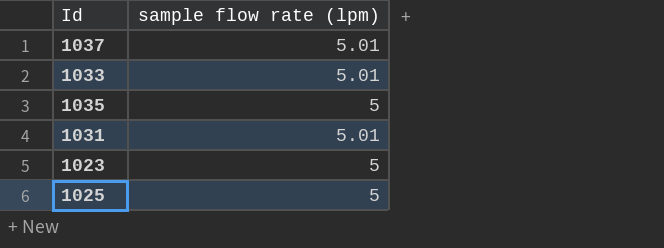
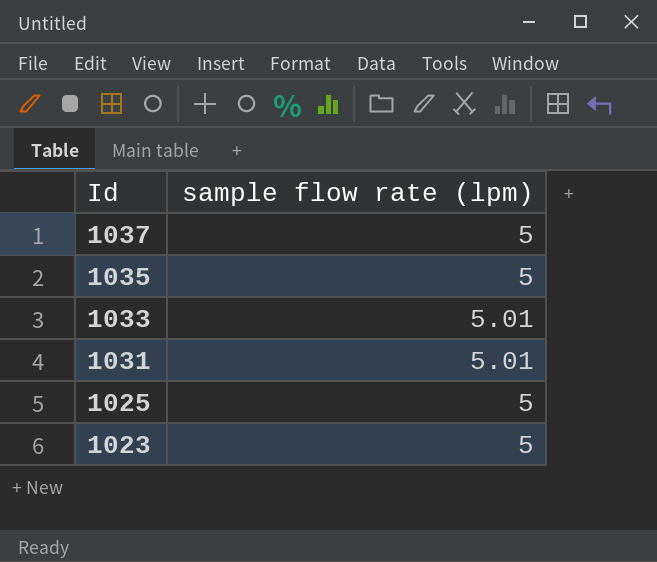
row order: none -> Id descending
1037 | sample flow rate (lpm): 5.01 -> 5

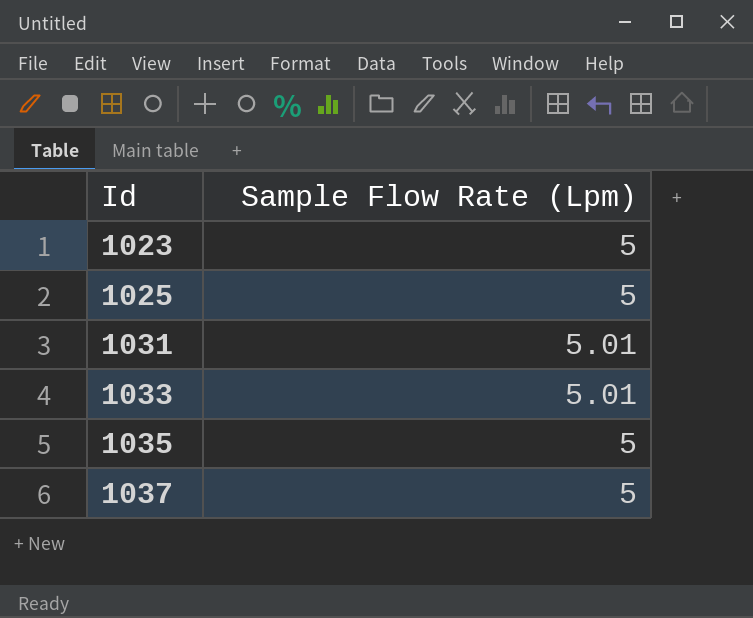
row order: Id descending -> Id ascending
column name: sample flow rate (lpm) -> Sample Flow Rate (Lpm)

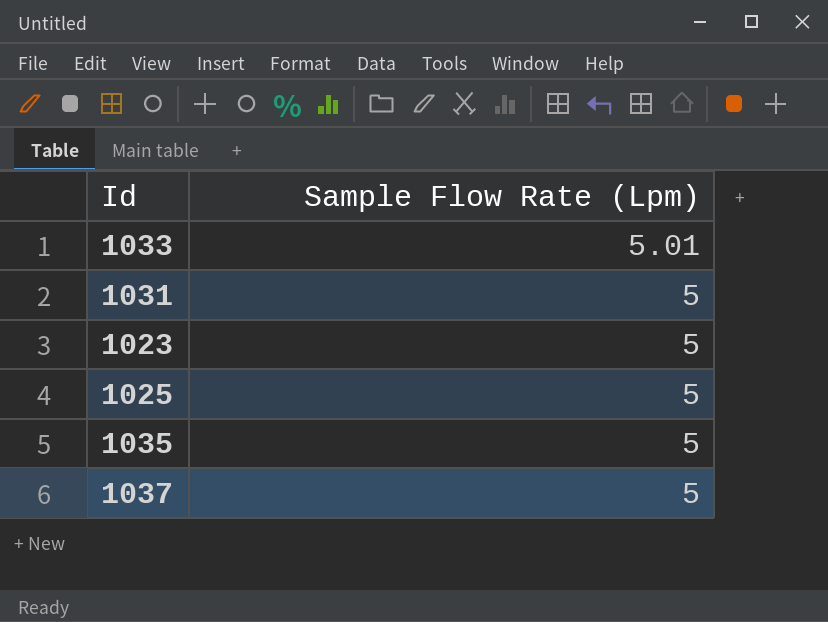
row order: Id ascending -> Sample Flow Rate (Lpm) descending
1031 | Sample Flow Rate (Lpm): 5.01 -> 5

